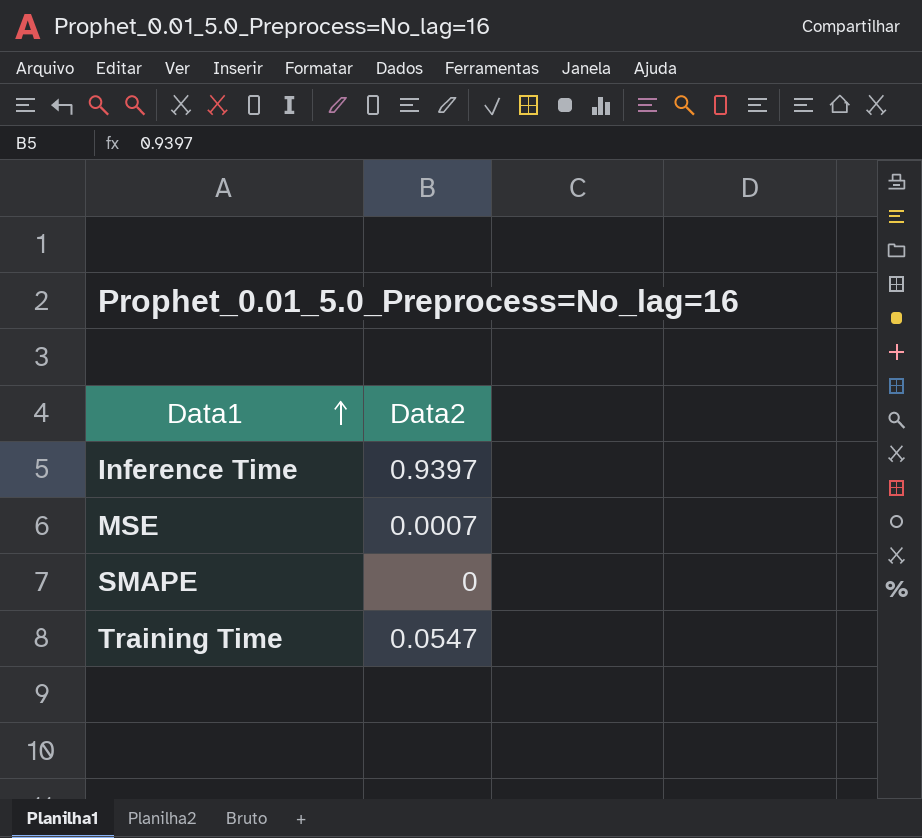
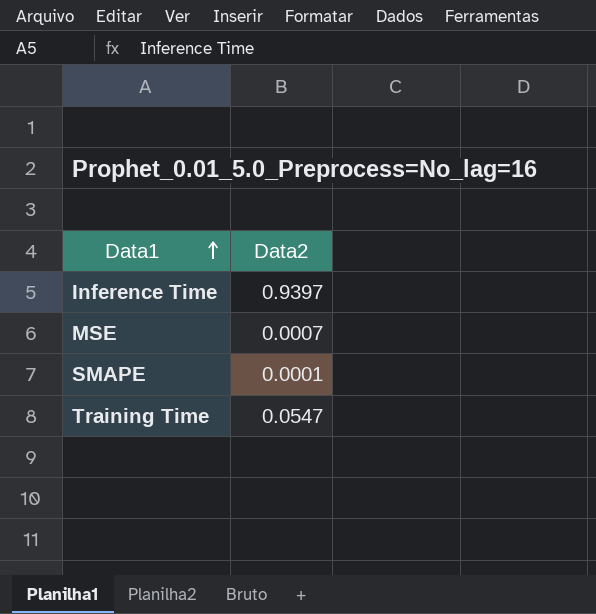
SMAPE | Data2: 0 -> 0.0001

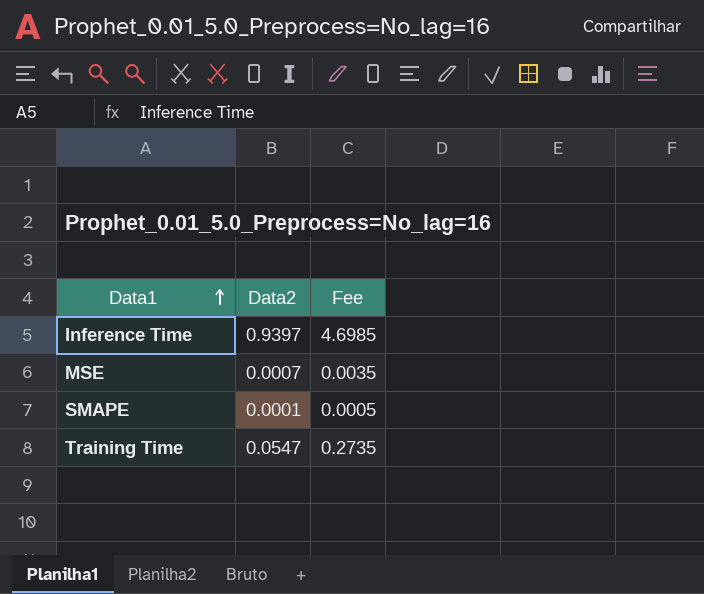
column Fee | formula: none -> [Data2] * 5

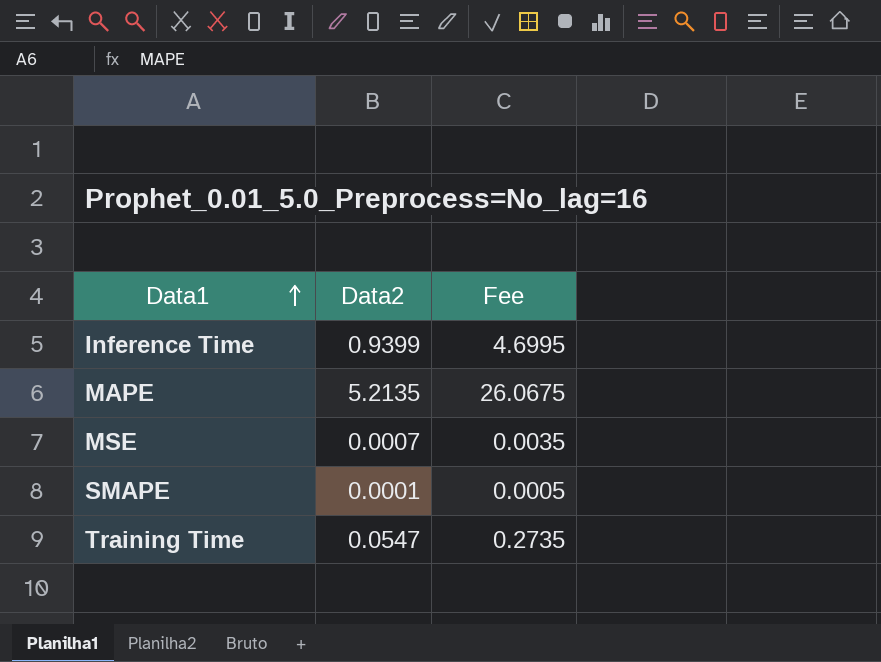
Inference Time | Data2: 0.9397 -> 0.9399
Inference Time | Fee: 4.6985 -> 4.6995
row MAPE: none -> 5.2135 | 26.0675

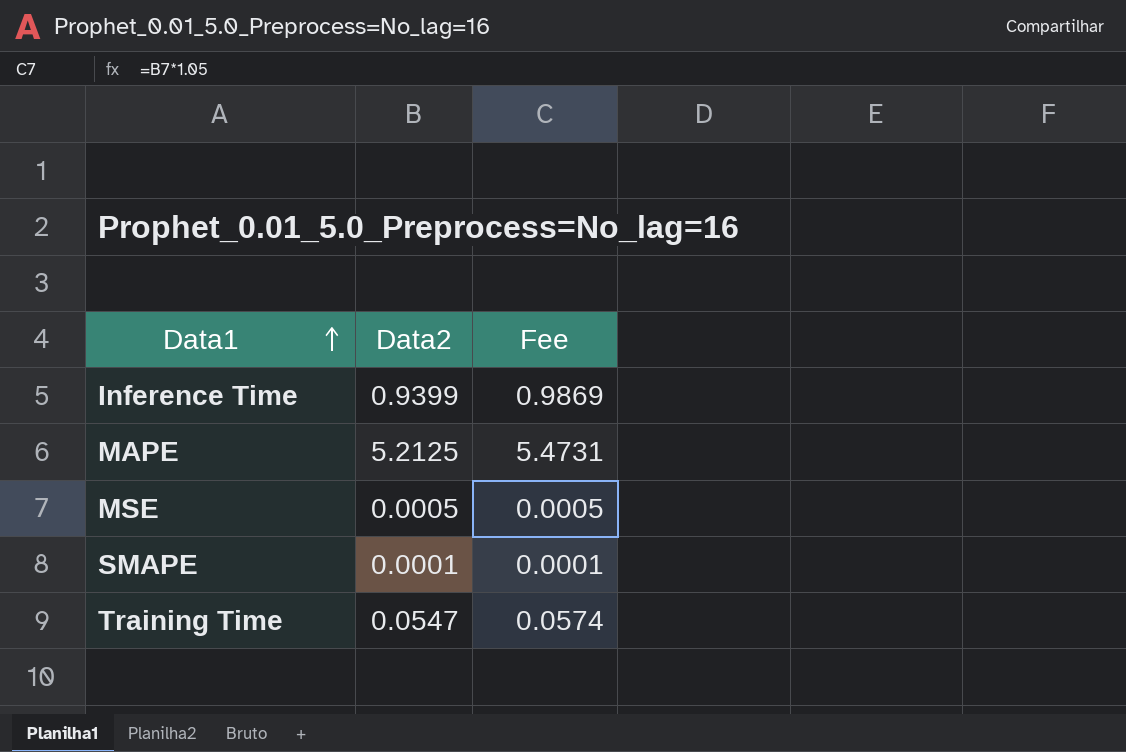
column Fee | formula: [Data2] * 5 -> [Data2] * 1.05
MAPE | Data2: 5.2135 -> 5.2125
MSE | Data2: 0.0007 -> 0.0005

